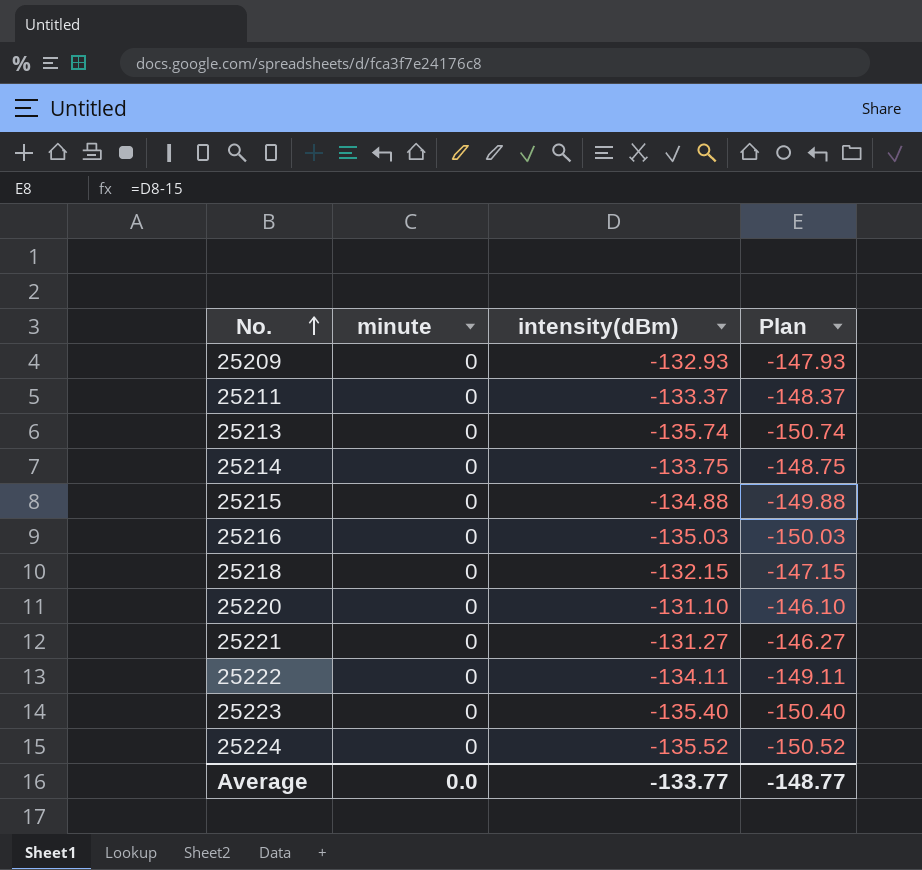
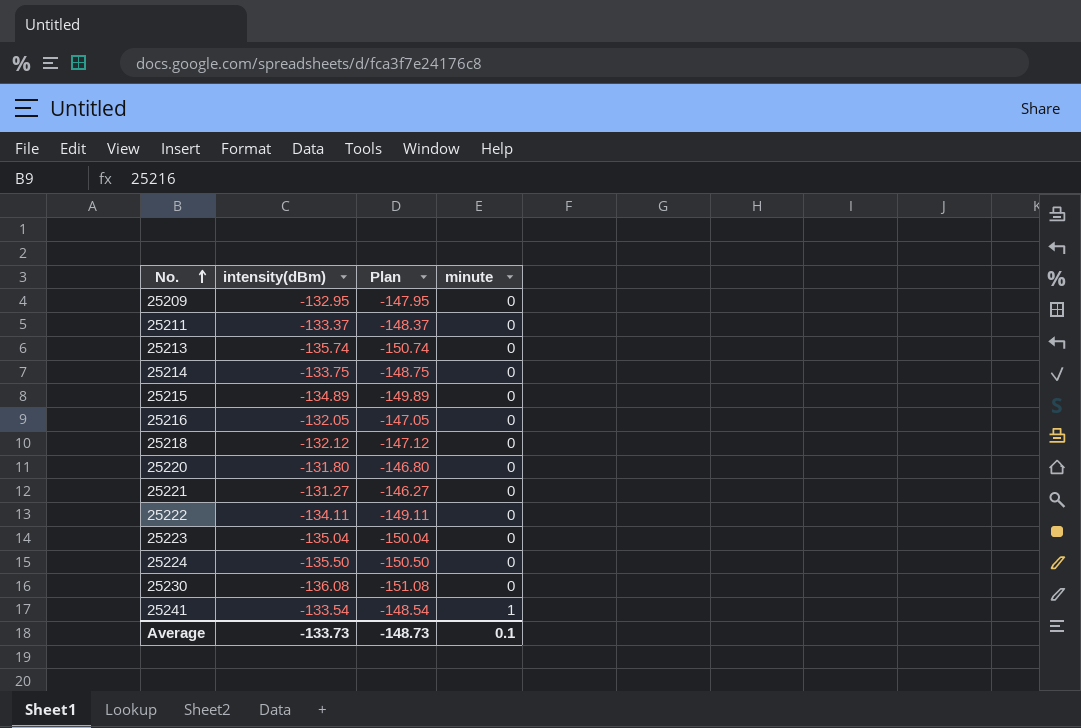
column minute | position: 2 -> 4
25209 | intensity(dBm): -132.93 -> -132.95
25209 | Plan: -147.93 -> -147.95
25215 | intensity(dBm): -134.88 -> -134.89
25215 | Plan: -149.88 -> -149.89
25216 | intensity(dBm): -135.03 -> -132.05
25216 | Plan: -150.03 -> -147.05
25218 | intensity(dBm): -132.15 -> -132.12
25218 | Plan: -147.15 -> -147.12
25220 | intensity(dBm): -131.10 -> -131.80
25220 | Plan: -146.10 -> -146.80
25223 | intensity(dBm): -135.40 -> -135.04
25223 | Plan: -150.40 -> -150.04
25224 | intensity(dBm): -135.52 -> -135.50
25224 | Plan: -150.52 -> -150.50
row 25230: none -> -136.08 | -151.08 | 0
row 25241: none -> -133.54 | -148.54 | 1
Average | intensity(dBm): -133.77 -> -133.73
Average | Plan: -148.77 -> -148.73
Average | minute: 0.0 -> 0.1

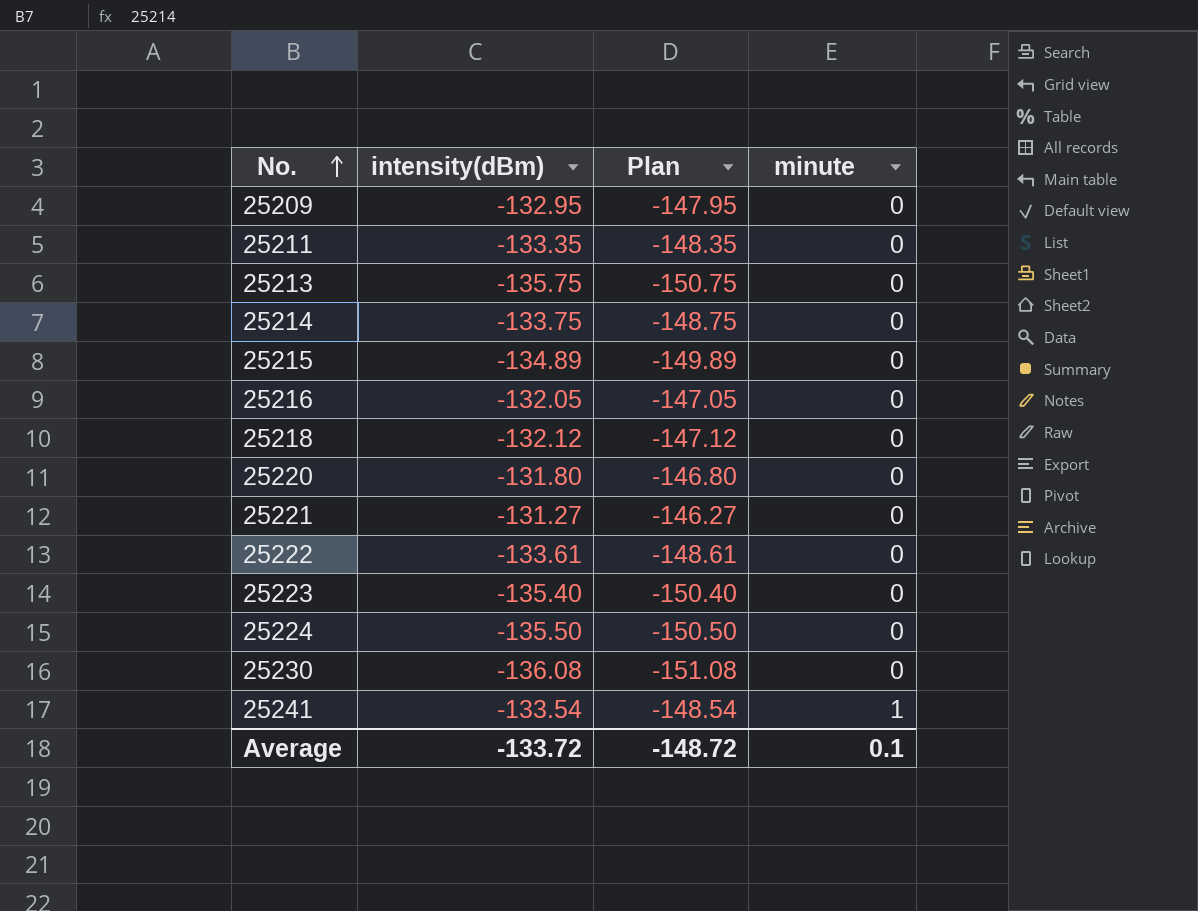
25211 | intensity(dBm): -133.37 -> -133.35
25211 | Plan: -148.37 -> -148.35
25213 | intensity(dBm): -135.74 -> -135.75
25213 | Plan: -150.74 -> -150.75
25222 | intensity(dBm): -134.11 -> -133.61
25222 | Plan: -149.11 -> -148.61
25223 | intensity(dBm): -135.04 -> -135.40
25223 | Plan: -150.04 -> -150.40
Average | intensity(dBm): -133.73 -> -133.72
Average | Plan: -148.73 -> -148.72

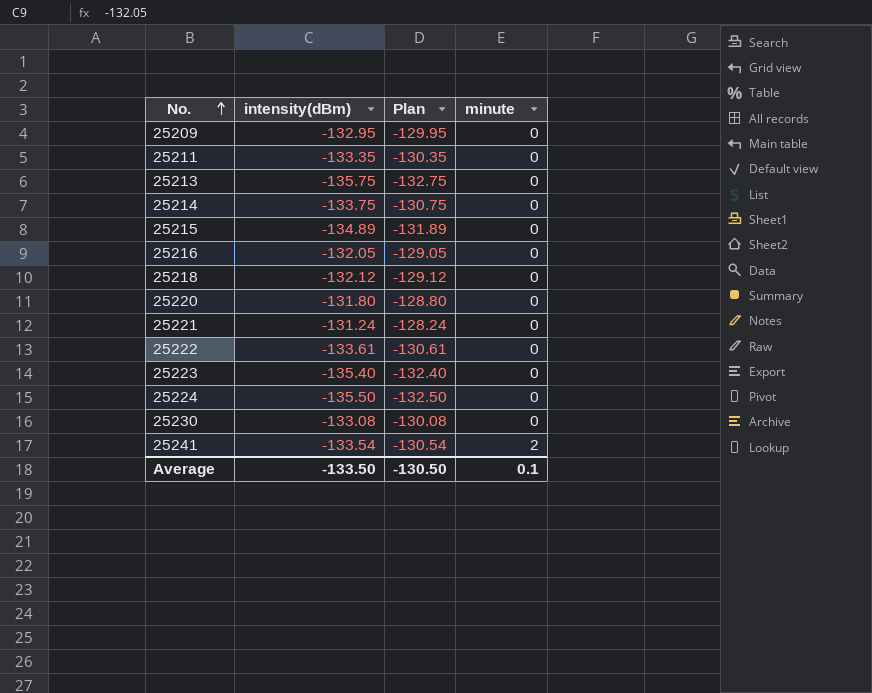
column Plan | formula: [intensity(dBm)] - 15 -> [intensity(dBm)] + 3
25221 | intensity(dBm): -131.27 -> -131.24
25230 | intensity(dBm): -136.08 -> -133.08
25241 | minute: 1 -> 2
Average | intensity(dBm): -133.72 -> -133.50
Average | Plan: -148.72 -> -130.50

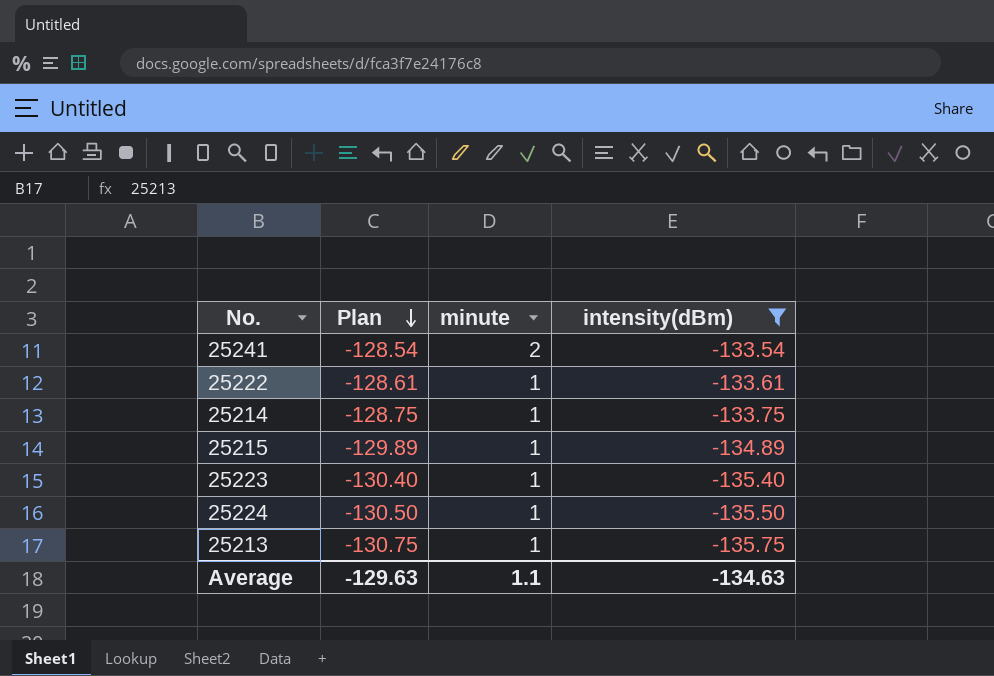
filter: none -> intensity(dBm) <= -133.54
row order: No. ascending -> Plan descending
column Plan | formula: [intensity(dBm)] + 3 -> [intensity(dBm)] + 5
column intensity(dBm) | position: 2 -> 4
25222 | minute: 0 -> 1
25214 | minute: 0 -> 1
25215 | minute: 0 -> 1
25223 | minute: 0 -> 1
25224 | minute: 0 -> 1
25213 | minute: 0 -> 1
Average | Plan: -130.50 -> -129.63
Average | minute: 0.1 -> 1.1
Average | intensity(dBm): -133.50 -> -134.63

